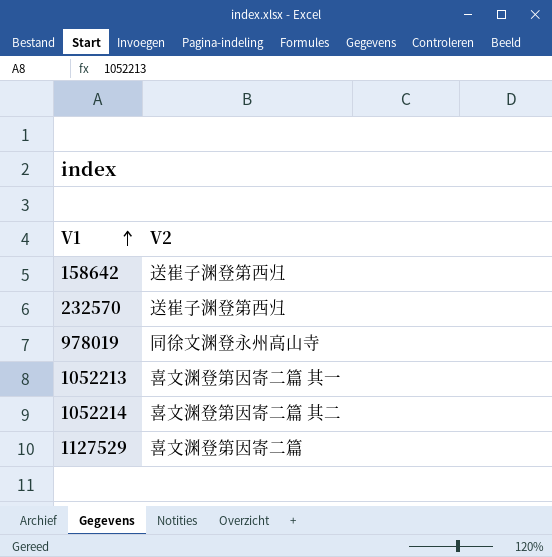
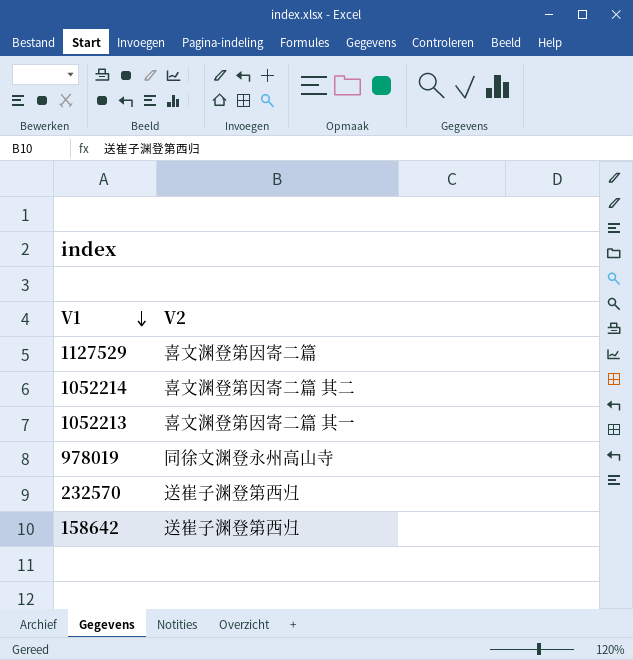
row order: V1 ascending -> V1 descending

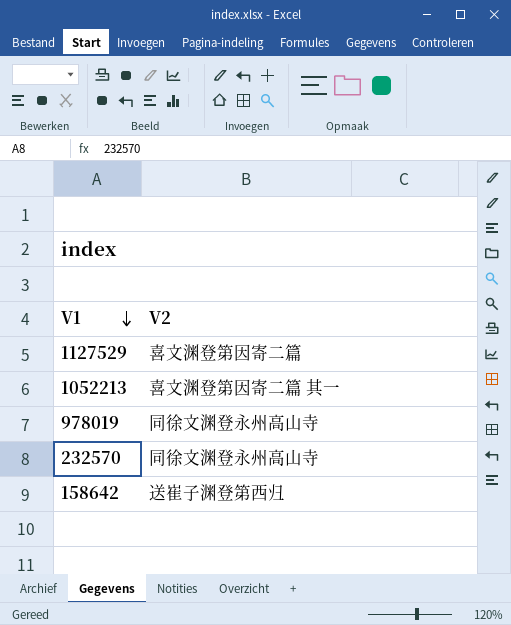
row 1052214: 喜文渊登第因寄二篇 其二 -> none
232570 | V2: 送崔子渊登第西归 -> 同徐文渊登永州高山寺

